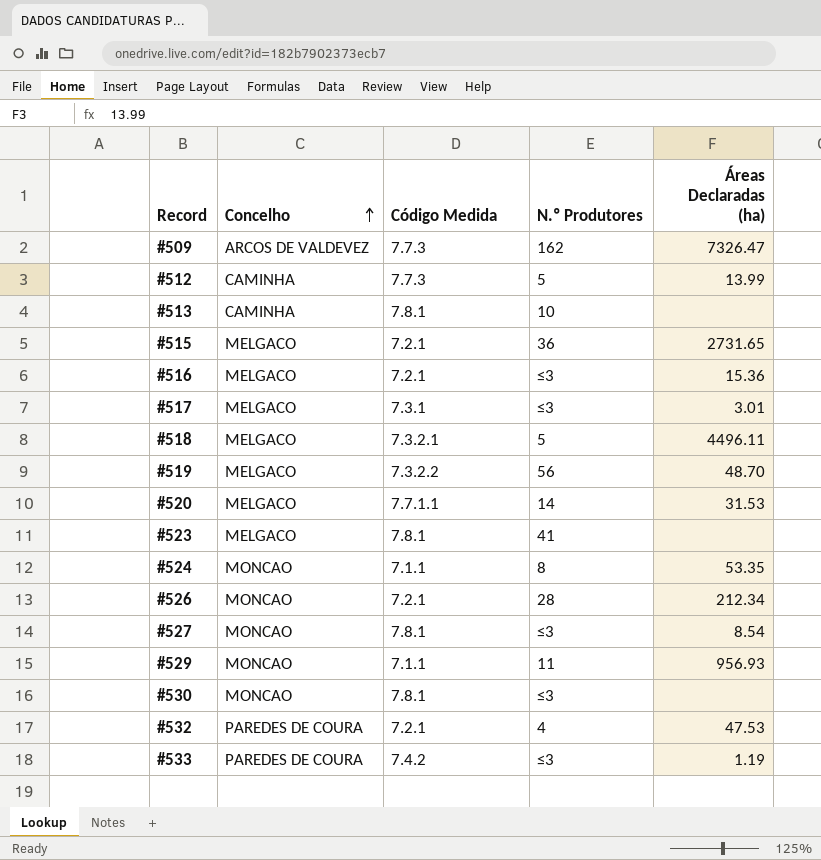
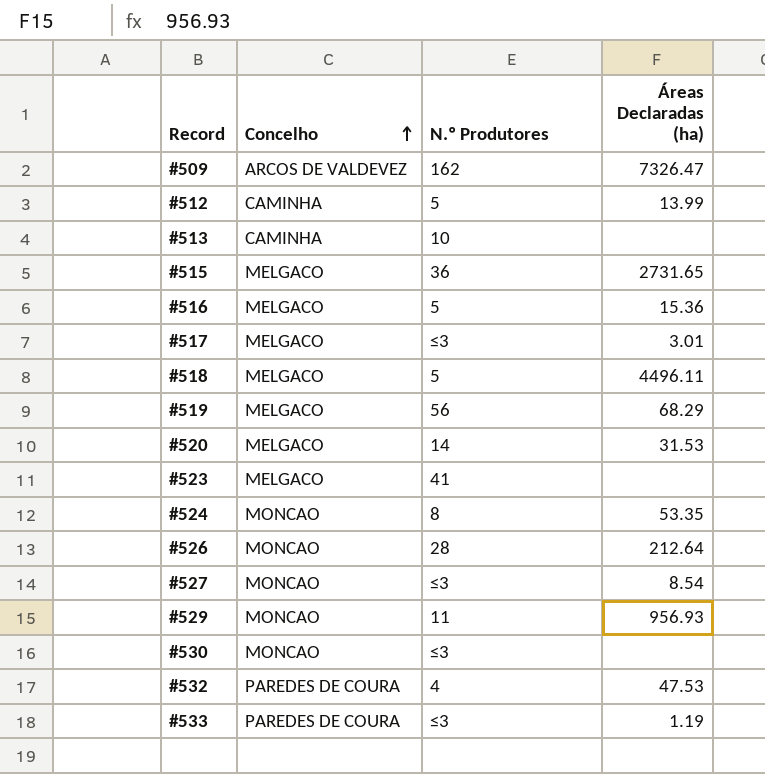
column Código Medida | position: 3 -> none
#516 | N.º Produtores: ≤3 -> 5
#519 | Áreas Declaradas (ha): 48.70 -> 68.29
#526 | Áreas Declaradas (ha): 212.34 -> 212.64

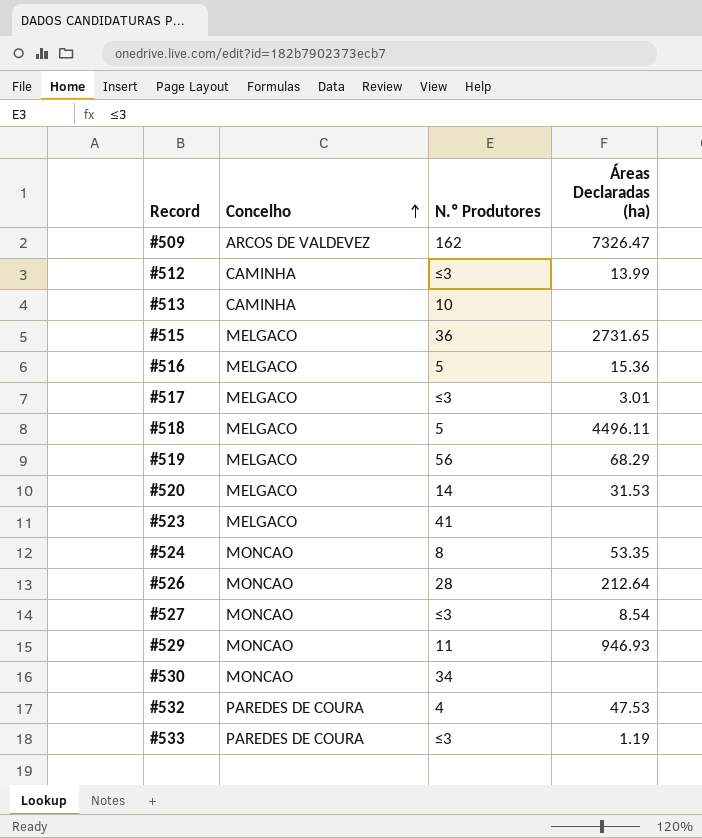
#512 | N.º Produtores: 5 -> ≤3
#529 | Áreas Declaradas (ha): 956.93 -> 946.93
#530 | N.º Produtores: ≤3 -> 34

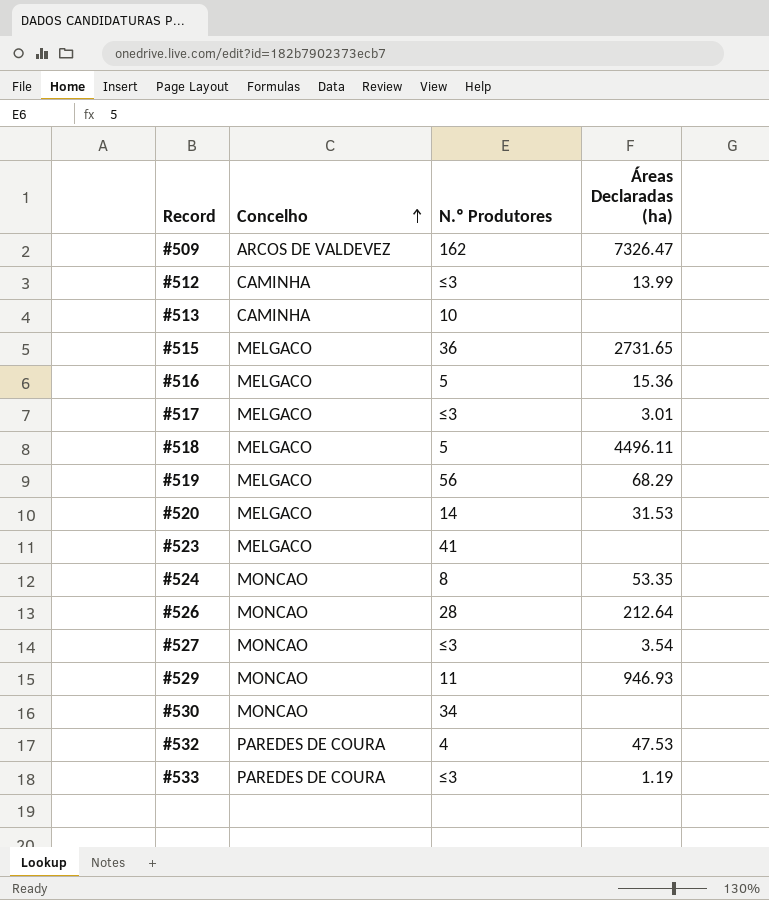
#527 | Áreas Declaradas (ha): 8.54 -> 3.54

